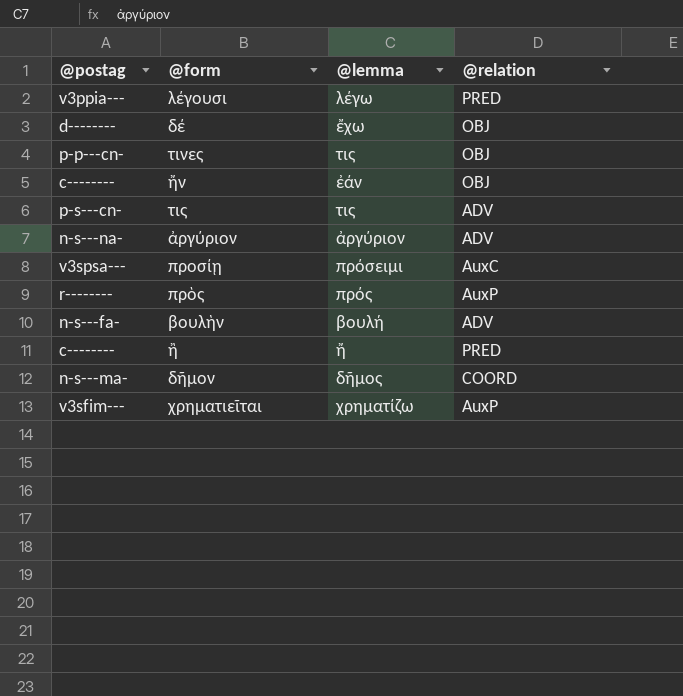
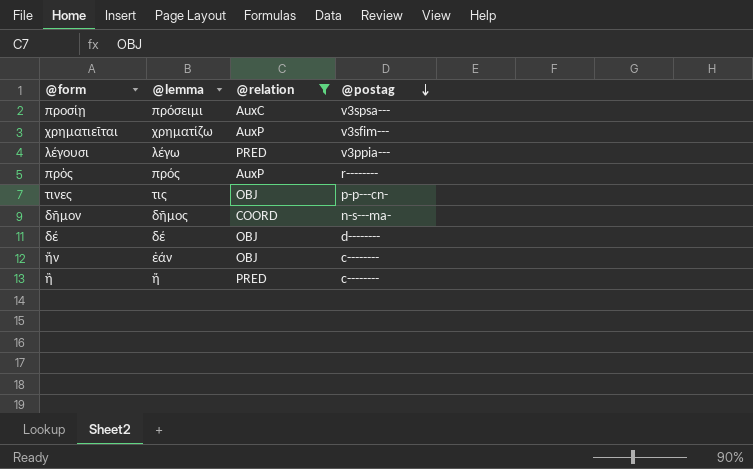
filter: none -> @relation != ADV
row order: none -> @postag descending
column @postag | position: 1 -> 4
δέ | @lemma: ἔχω -> δέ

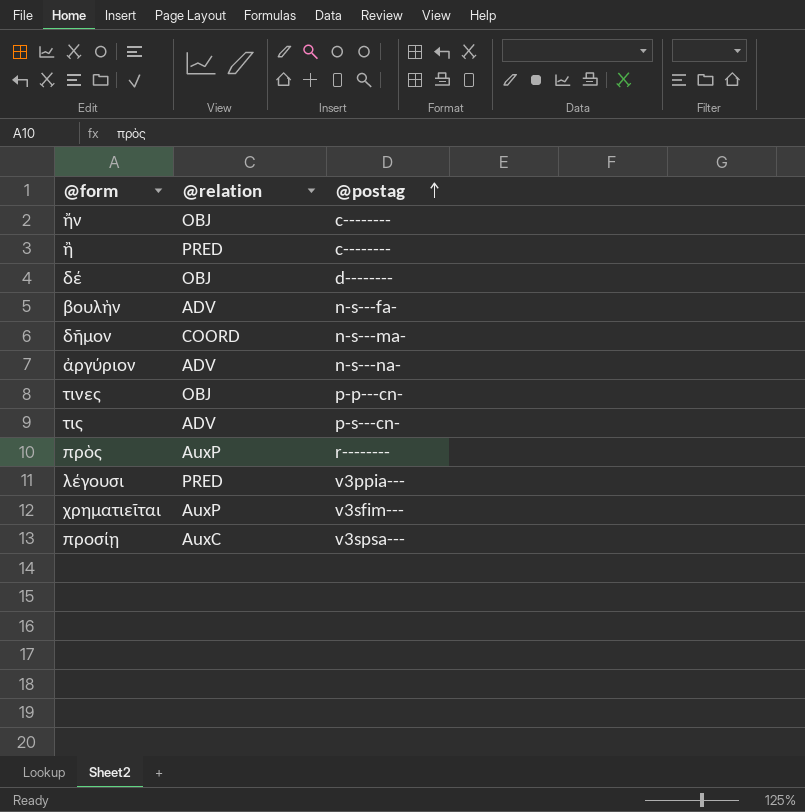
filter: @relation != ADV -> none
row order: @postag descending -> @postag ascending
column @lemma | position: 2 -> none

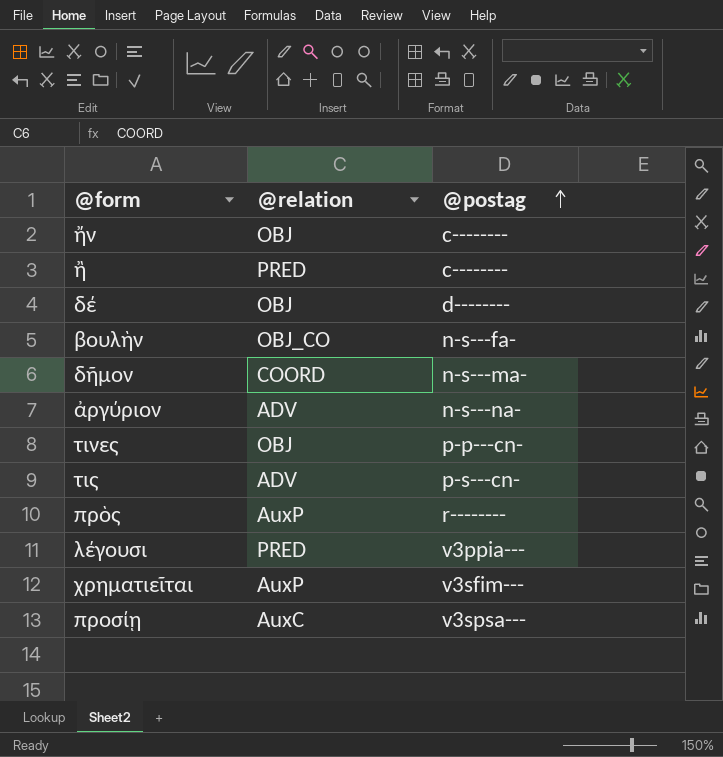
βουλὴν | @relation: ADV -> OBJ_CO

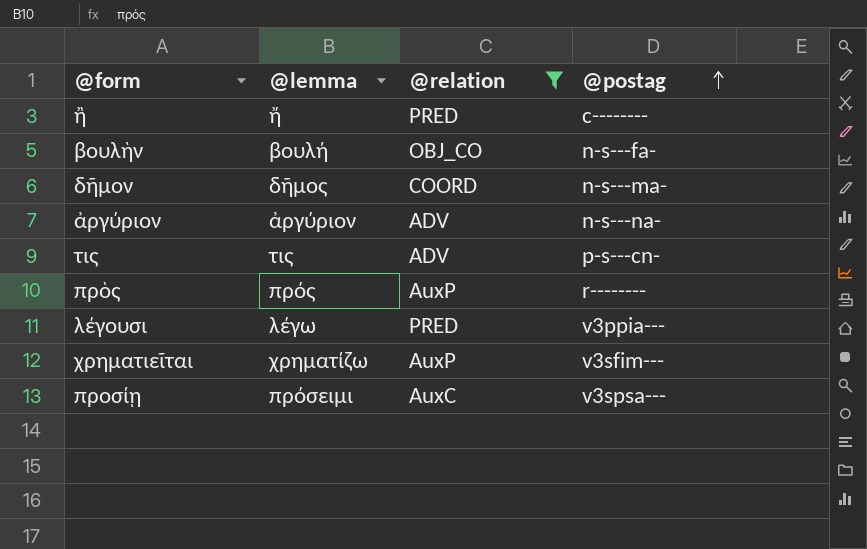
filter: none -> @relation != OBJ
column @lemma | position: none -> 2

